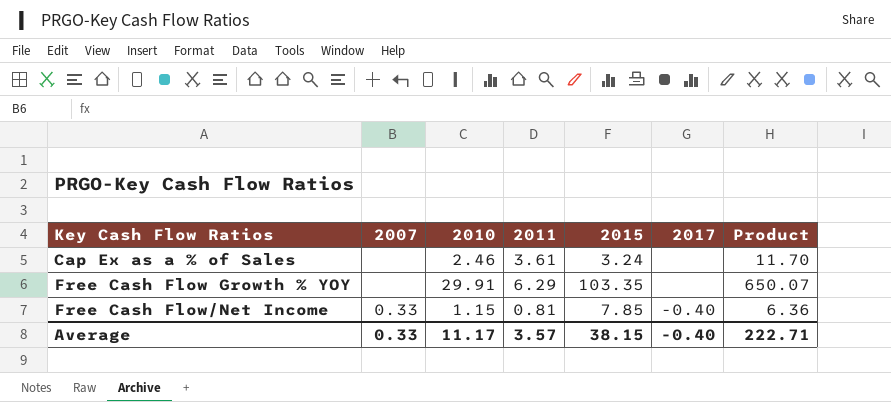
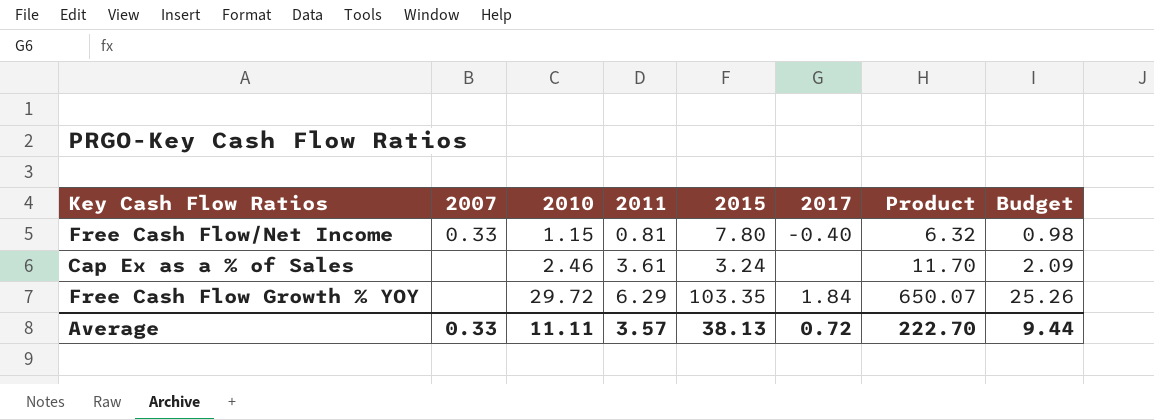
row order: Key Cash Flow Ratios ascending -> 2010 ascending
column Budget | formula: none -> [2010] * 0.85
Free Cash Flow/Net Income | 2015: 7.85 -> 7.80
Free Cash Flow/Net Income | Product: 6.36 -> 6.32
Free Cash Flow Growth % YOY | 2010: 29.91 -> 29.72
Free Cash Flow Growth % YOY | 2017: none -> 1.84
Average | 2010: 11.17 -> 11.11
Average | 2015: 38.15 -> 38.13
Average | 2017: -0.40 -> 0.72
Average | Product: 222.71 -> 222.70

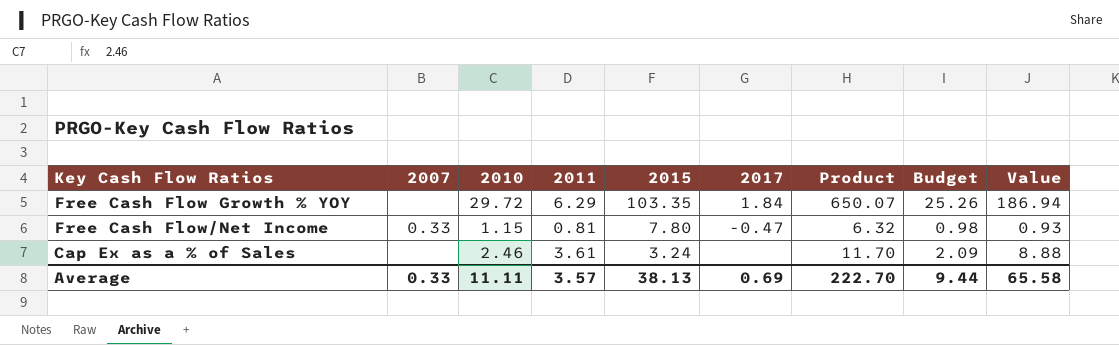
row order: 2010 ascending -> 2015 descending
column Value | formula: none -> [2010] * [2011]
Free Cash Flow/Net Income | 2017: -0.40 -> -0.47
Average | 2017: 0.72 -> 0.69

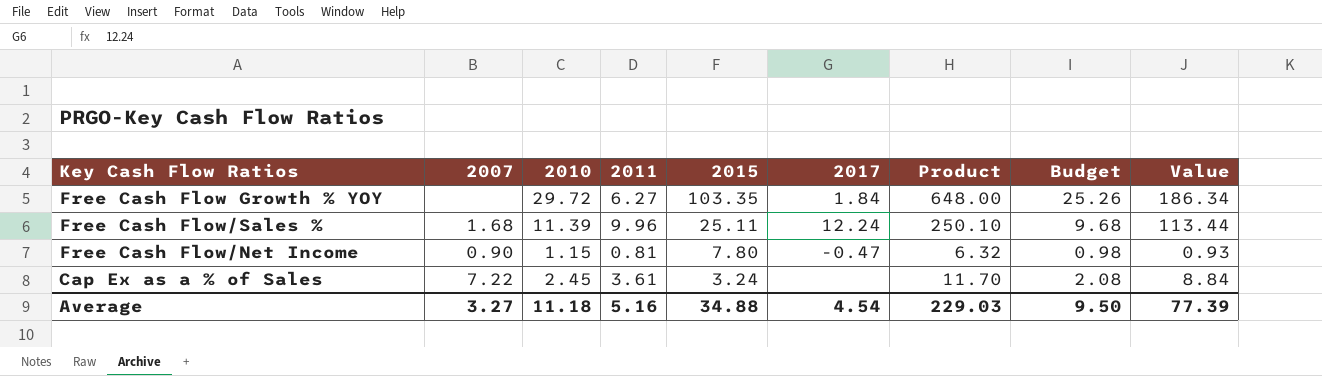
Free Cash Flow Growth % YOY | 2011: 6.29 -> 6.27
Free Cash Flow Growth % YOY | Product: 650.07 -> 648.00
Free Cash Flow Growth % YOY | Value: 186.94 -> 186.34
row Free Cash Flow/Sales %: none -> 1.68 | 11.39 | 9.96 | 25.11 | 12.24 | 250.10 | 9.68 | 113.44
Free Cash Flow/Net Income | 2007: 0.33 -> 0.90
Cap Ex as a % of Sales | 2007: none -> 7.22
Cap Ex as a % of Sales | 2010: 2.46 -> 2.45
Cap Ex as a % of Sales | Budget: 2.09 -> 2.08
Cap Ex as a % of Sales | Value: 8.88 -> 8.84
Average | 2007: 0.33 -> 3.27
Average | 2010: 11.11 -> 11.18
Average | 2011: 3.57 -> 5.16
Average | 2015: 38.13 -> 34.88
Average | 2017: 0.69 -> 4.54
Average | Product: 222.70 -> 229.03
Average | Budget: 9.44 -> 9.50
Average | Value: 65.58 -> 77.39

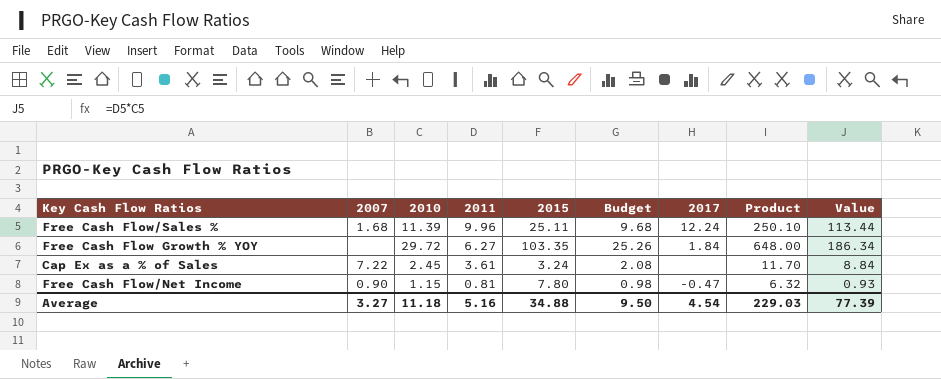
row order: 2015 descending -> 2011 descending
column Budget | position: 8 -> 6

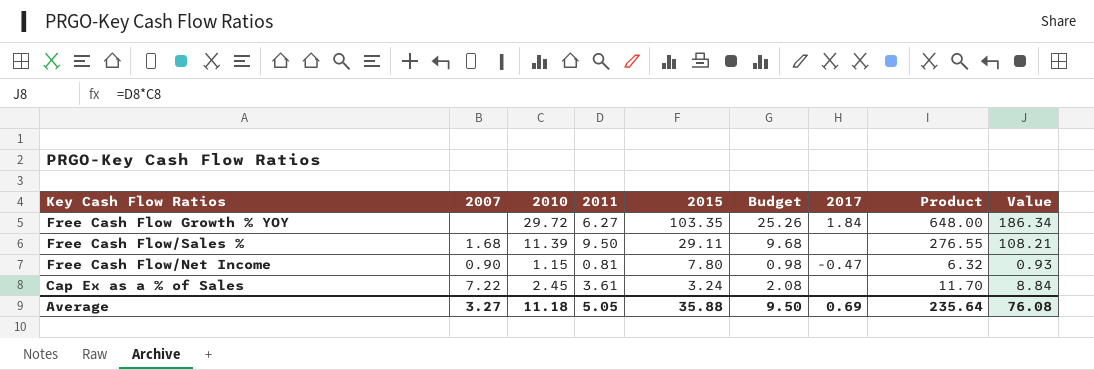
row order: 2011 descending -> 2015 descending
Free Cash Flow/Sales % | 2011: 9.96 -> 9.50
Free Cash Flow/Sales % | 2015: 25.11 -> 29.11
Free Cash Flow/Sales % | 2017: 12.24 -> none
Free Cash Flow/Sales % | Product: 250.10 -> 276.55
Free Cash Flow/Sales % | Value: 113.44 -> 108.21
Average | 2011: 5.16 -> 5.05
Average | 2015: 34.88 -> 35.88
Average | 2017: 4.54 -> 0.69
Average | Product: 229.03 -> 235.64
Average | Value: 77.39 -> 76.08

